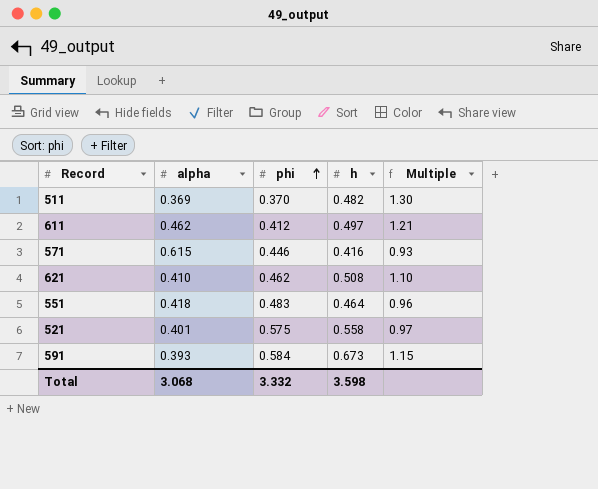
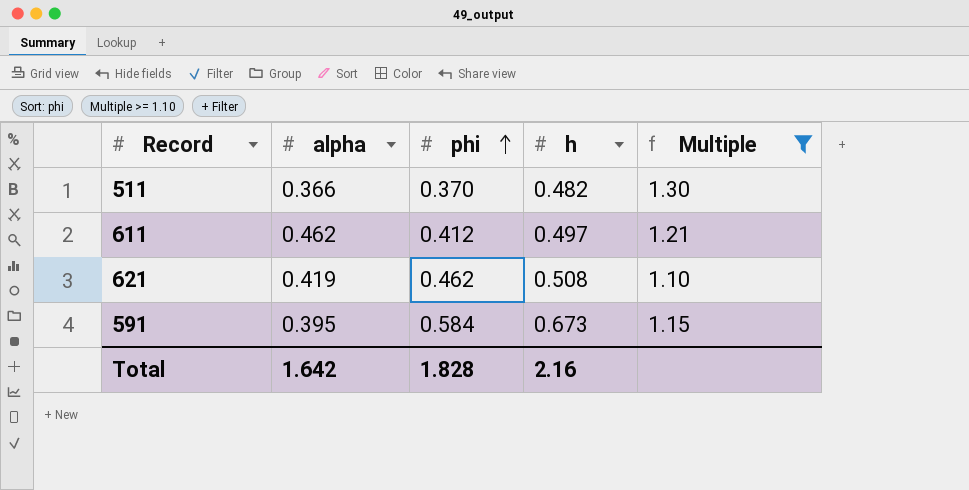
filter: none -> Multiple >= 1.10
511 | alpha: 0.369 -> 0.366
621 | alpha: 0.410 -> 0.419
591 | alpha: 0.393 -> 0.395
Total | alpha: 3.068 -> 1.642
Total | phi: 3.332 -> 1.828
Total | h: 3.598 -> 2.16

